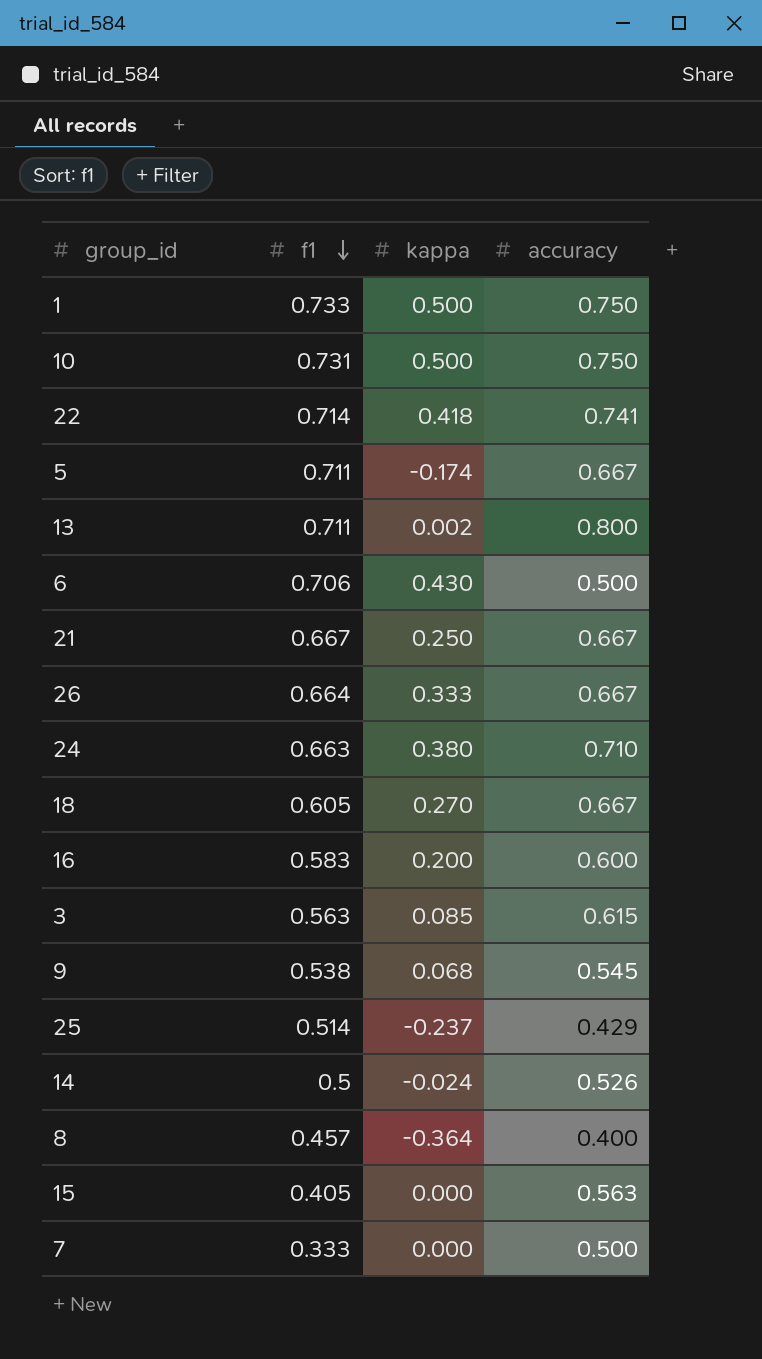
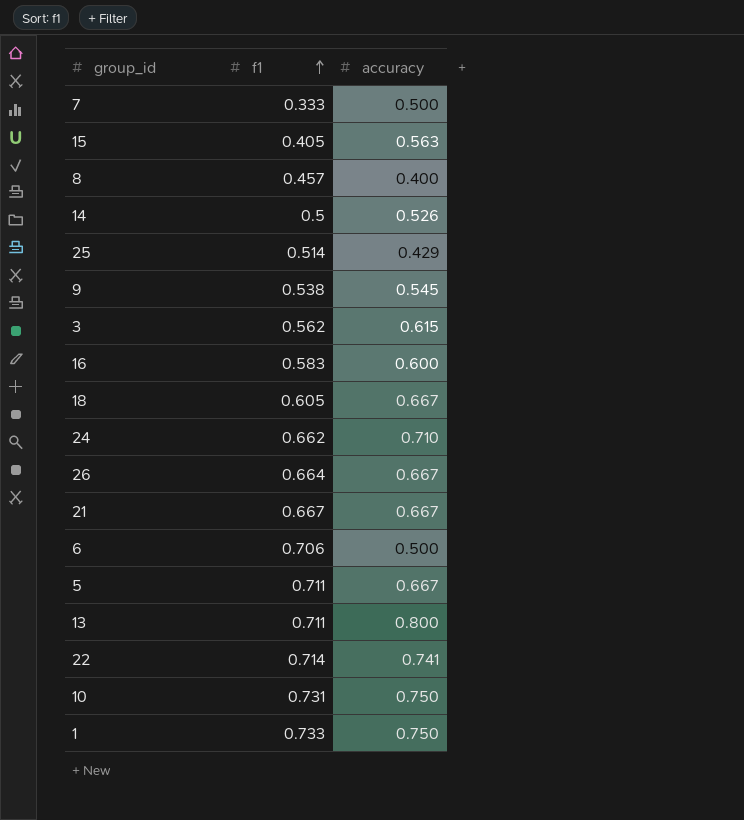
row order: f1 descending -> f1 ascending
column kappa | position: 3 -> none
3 | f1: 0.563 -> 0.562
24 | f1: 0.663 -> 0.662

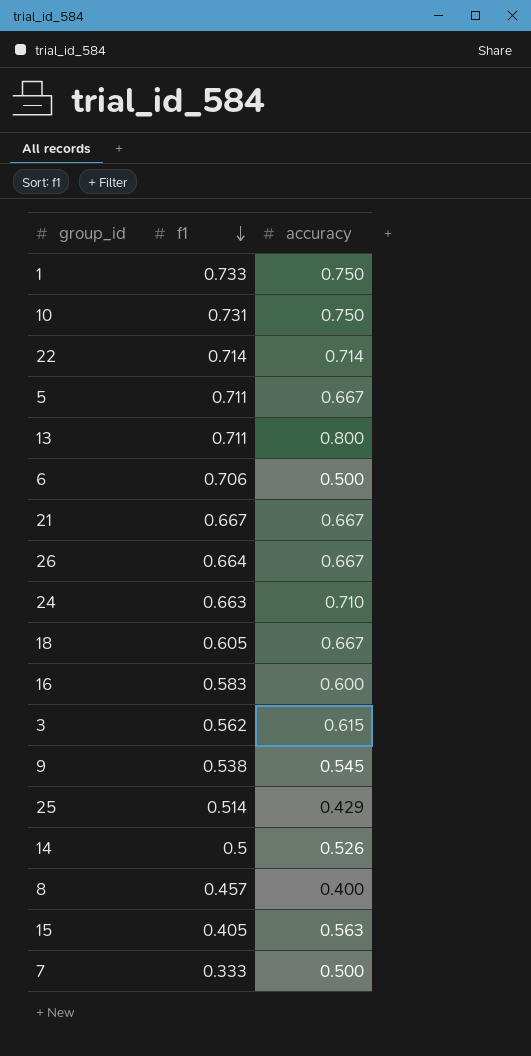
row order: f1 ascending -> f1 descending
22 | accuracy: 0.741 -> 0.714
24 | f1: 0.662 -> 0.663

